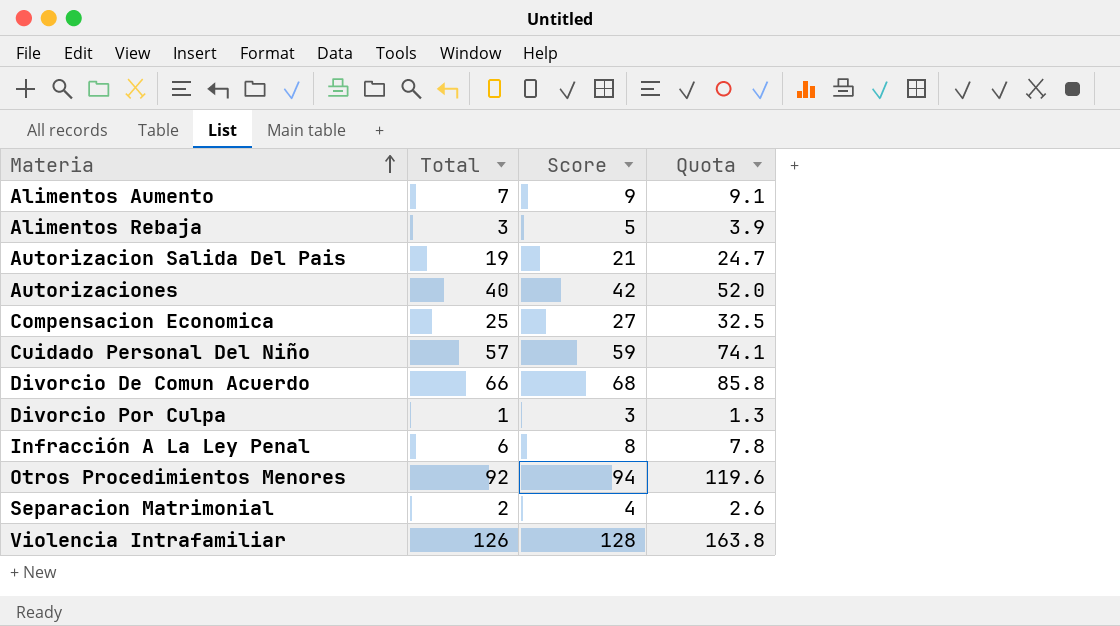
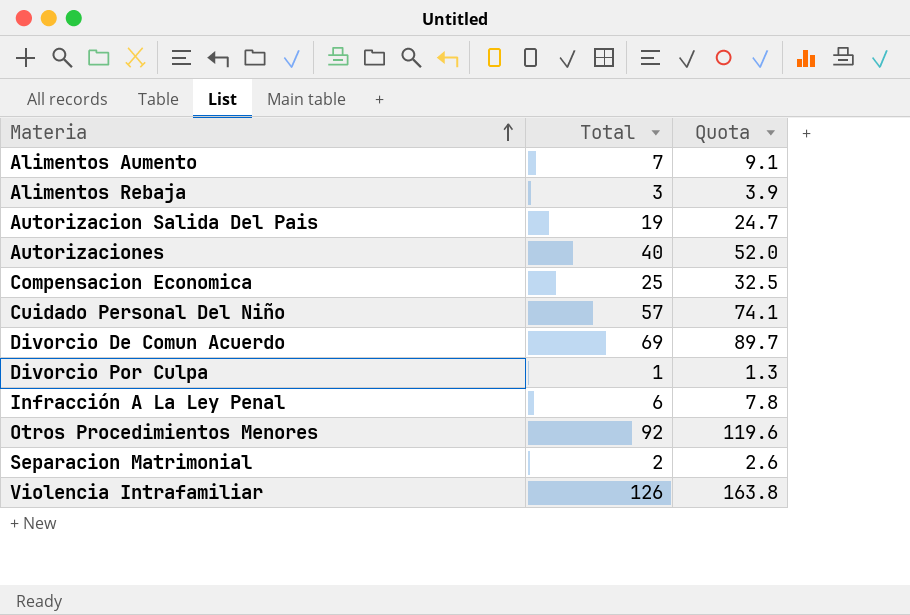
column Score | formula: [Total] + 2 -> none
Divorcio De Comun Acuerdo | Total: 66 -> 69
Divorcio De Comun Acuerdo | Quota: 85.8 -> 89.7

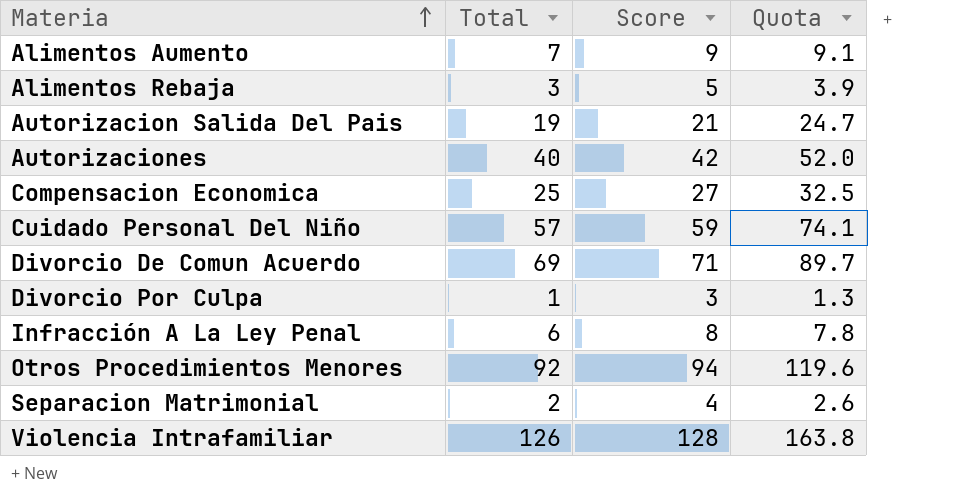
column Score | formula: none -> [Total] + 2

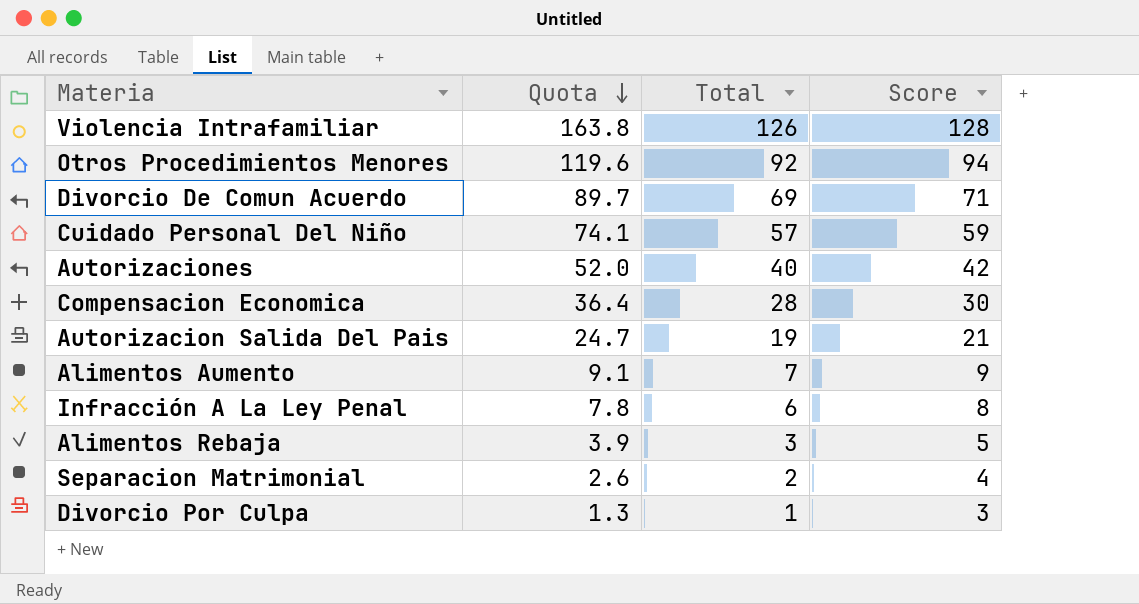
row order: Materia ascending -> Quota descending
column Quota | position: 4 -> 2
Compensacion Economica | Quota: 32.5 -> 36.4
Compensacion Economica | Total: 25 -> 28
Compensacion Economica | Score: 27 -> 30

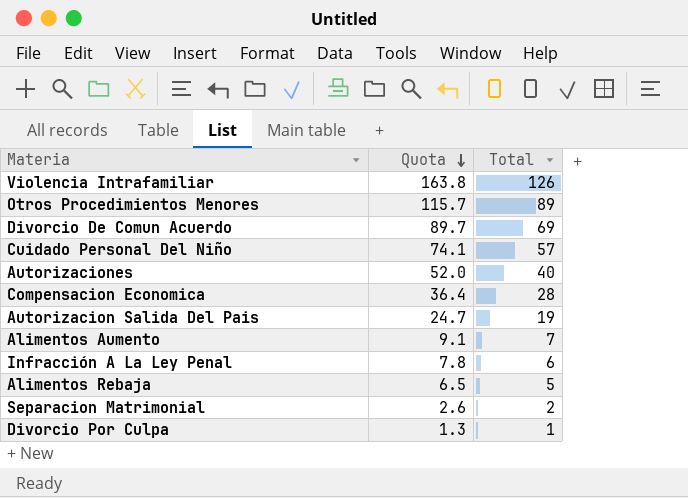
column Score | formula: [Total] + 2 -> none
Otros Procedimientos Menores | Quota: 119.6 -> 115.7
Otros Procedimientos Menores | Total: 92 -> 89
Alimentos Rebaja | Quota: 3.9 -> 6.5
Alimentos Rebaja | Total: 3 -> 5

